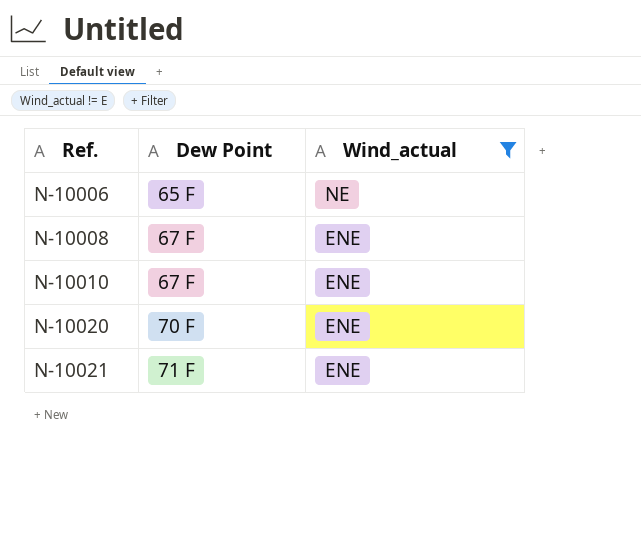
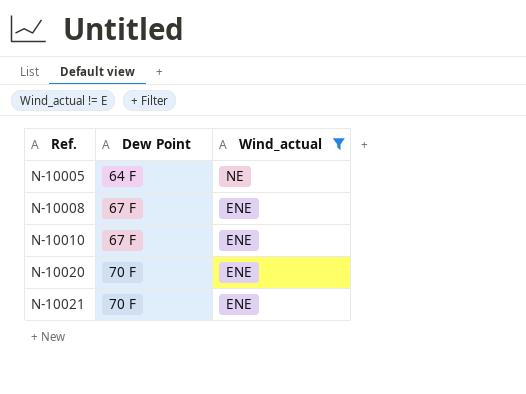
row N-10006: 65 F | NE -> none
row N-10005: none -> 64 F | NE
N-10021 | Dew Point: 71 F -> 70 F

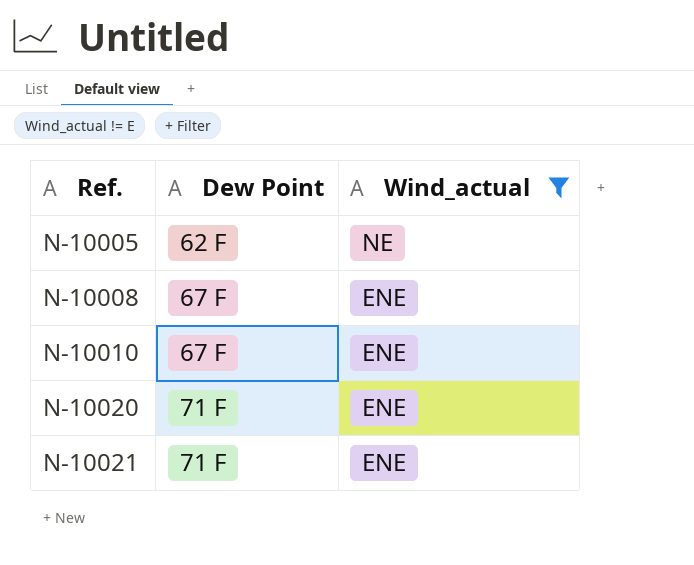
N-10005 | Dew Point: 64 F -> 62 F
N-10020 | Dew Point: 70 F -> 71 F
N-10021 | Dew Point: 70 F -> 71 F

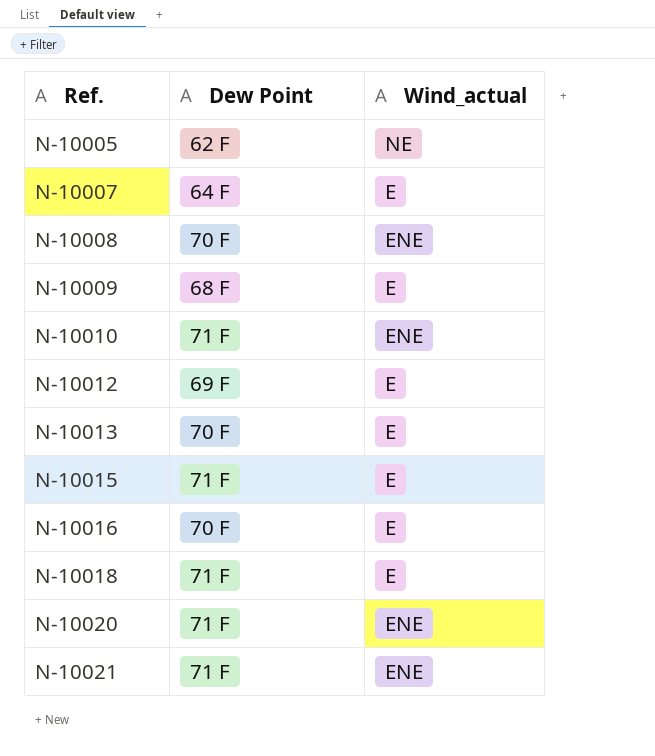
filter: Wind_actual != E -> none
N-10008 | Dew Point: 67 F -> 70 F
N-10010 | Dew Point: 67 F -> 71 F

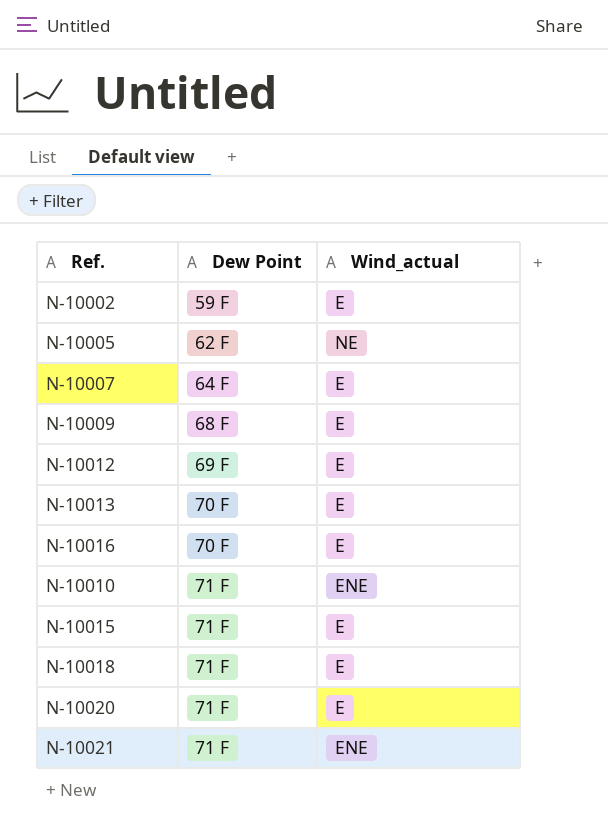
row order: Ref. ascending -> Dew Point ascending
row N-10008: 70 F | ENE -> none
row N-10002: none -> 59 F | E
N-10020 | Wind_actual: ENE -> E

